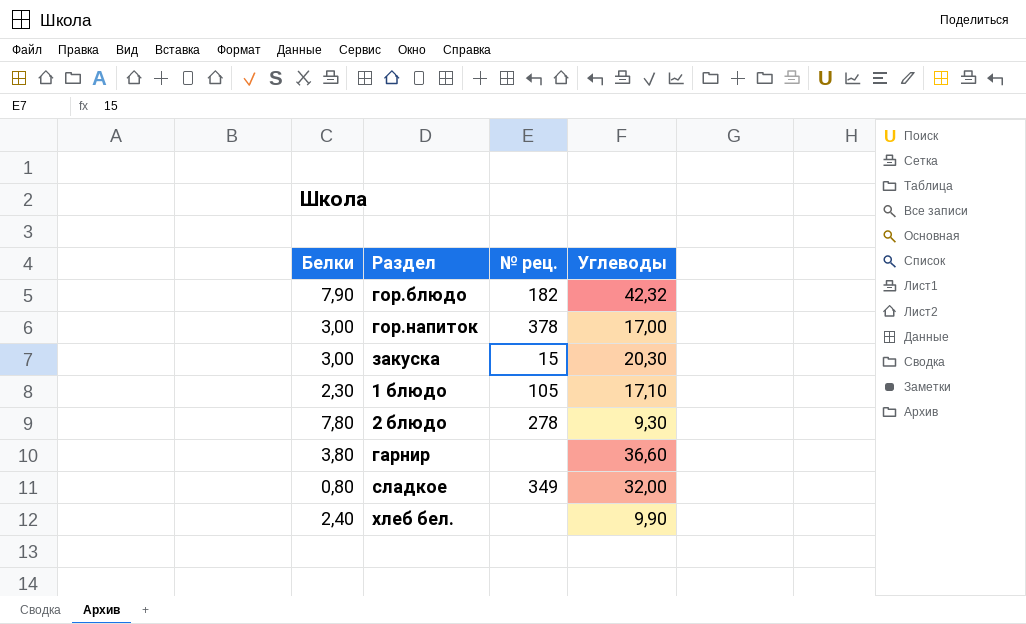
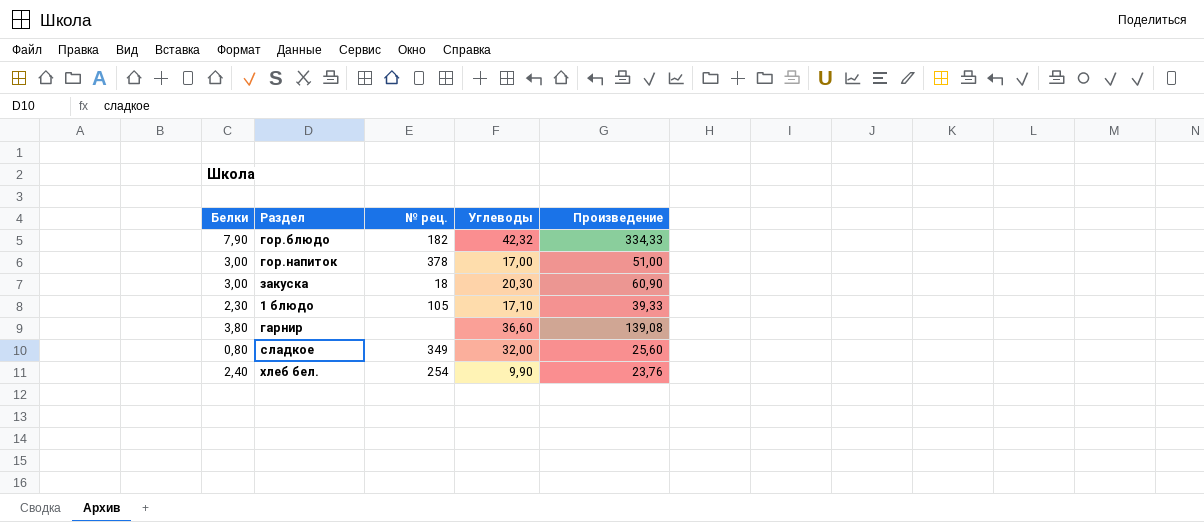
column Произведение | formula: none -> [Белки] * [Углеводы]
row 2 блюдо: 7,80 | 278 | 9,30 -> none
закуска | № рец.: 15 -> 18
хлеб бел. | № рец.: none -> 254

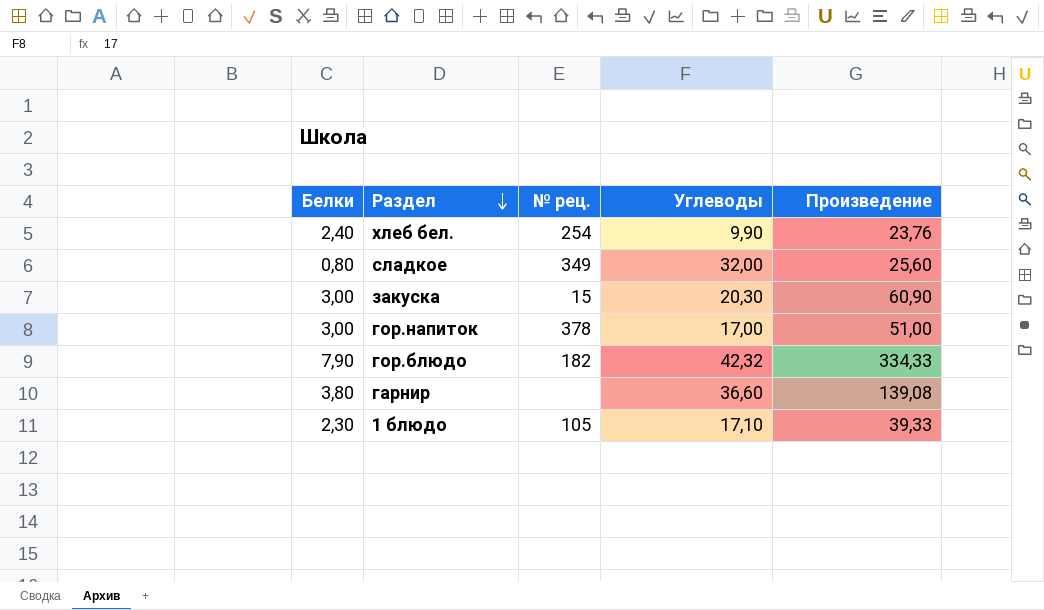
row order: none -> Раздел descending
закуска | № рец.: 18 -> 15

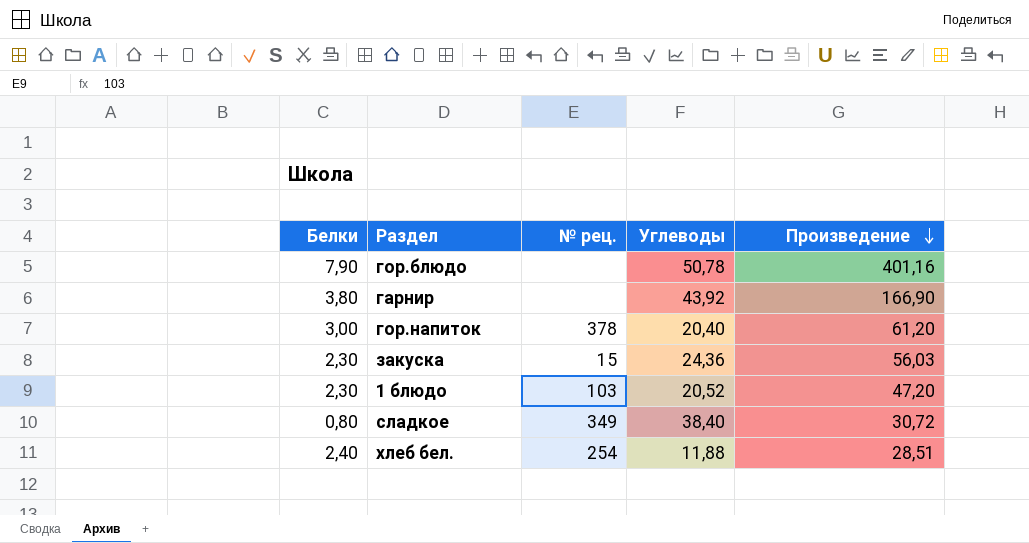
row order: Раздел descending -> Произведение descending
гор.блюдо | № рец.: 182 -> none
гор.блюдо | Углеводы: 42,32 -> 50,78
гор.блюдо | Произведение: 334,33 -> 401,16
гарнир | Углеводы: 36,60 -> 43,92
гарнир | Произведение: 139,08 -> 166,90
гор.напиток | Углеводы: 17,00 -> 20,40
гор.напиток | Произведение: 51,00 -> 61,20
закуска | Белки: 3,00 -> 2,30
закуска | Углеводы: 20,30 -> 24,36
закуска | Произведение: 60,90 -> 56,03
1 блюдо | № рец.: 105 -> 103
1 блюдо | Углеводы: 17,10 -> 20,52
1 блюдо | Произведение: 39,33 -> 47,20
сладкое | Углеводы: 32,00 -> 38,40
сладкое | Произведение: 25,60 -> 30,72
хлеб бел. | Углеводы: 9,90 -> 11,88
хлеб бел. | Произведение: 23,76 -> 28,51

